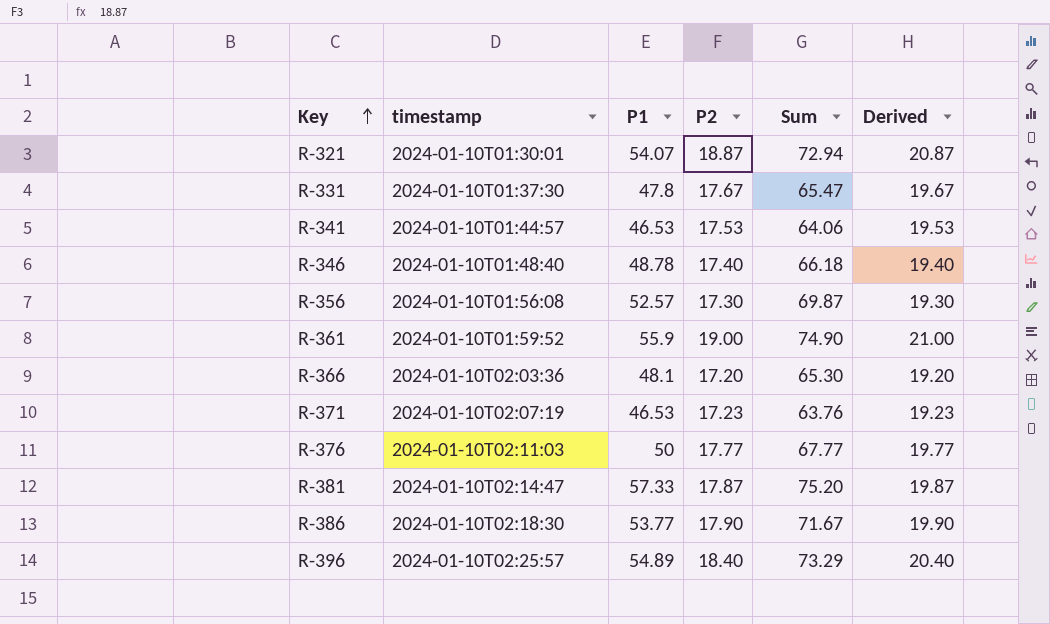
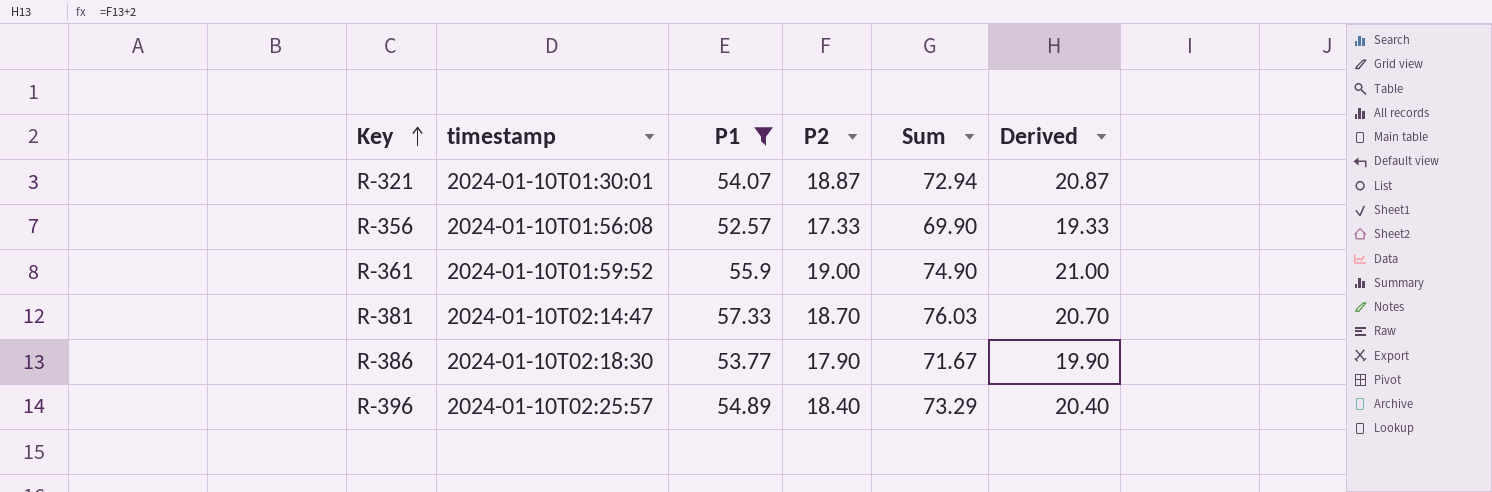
filter: none -> P1 >= 52.57
R-356 | P2: 17.30 -> 17.33
R-356 | Sum: 69.87 -> 69.90
R-356 | Derived: 19.30 -> 19.33
R-381 | P2: 17.87 -> 18.70
R-381 | Sum: 75.20 -> 76.03
R-381 | Derived: 19.87 -> 20.70

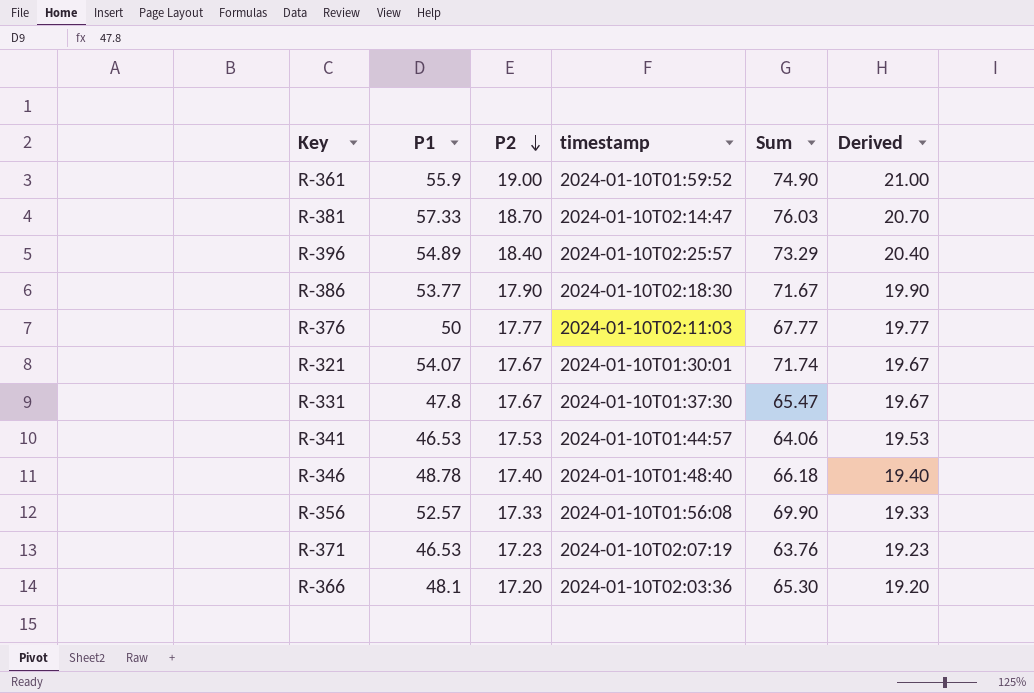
filter: P1 >= 52.57 -> none
row order: Key ascending -> P2 descending
column timestamp | position: 2 -> 4
R-321 | P2: 18.87 -> 17.67
R-321 | Sum: 72.94 -> 71.74
R-321 | Derived: 20.87 -> 19.67

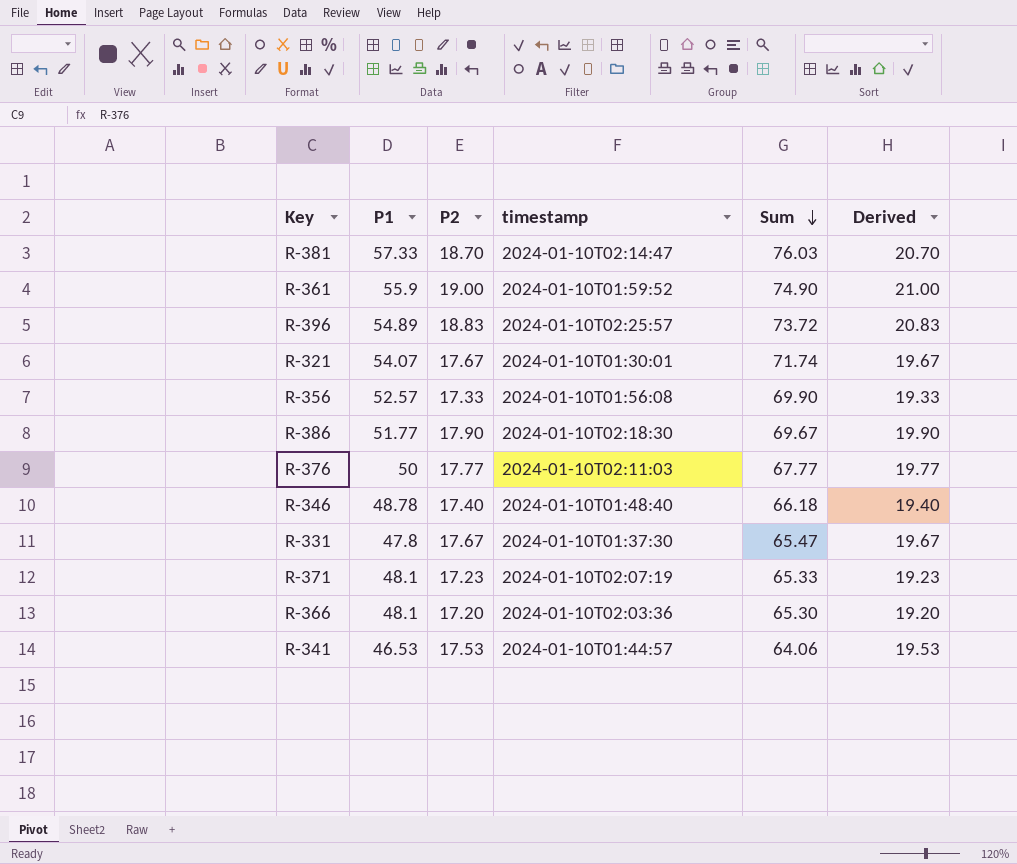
row order: P2 descending -> Sum descending
R-396 | P2: 18.40 -> 18.83
R-396 | Sum: 73.29 -> 73.72
R-396 | Derived: 20.40 -> 20.83
R-386 | P1: 53.77 -> 51.77
R-386 | Sum: 71.67 -> 69.67
R-371 | P1: 46.53 -> 48.1
R-371 | Sum: 63.76 -> 65.33

